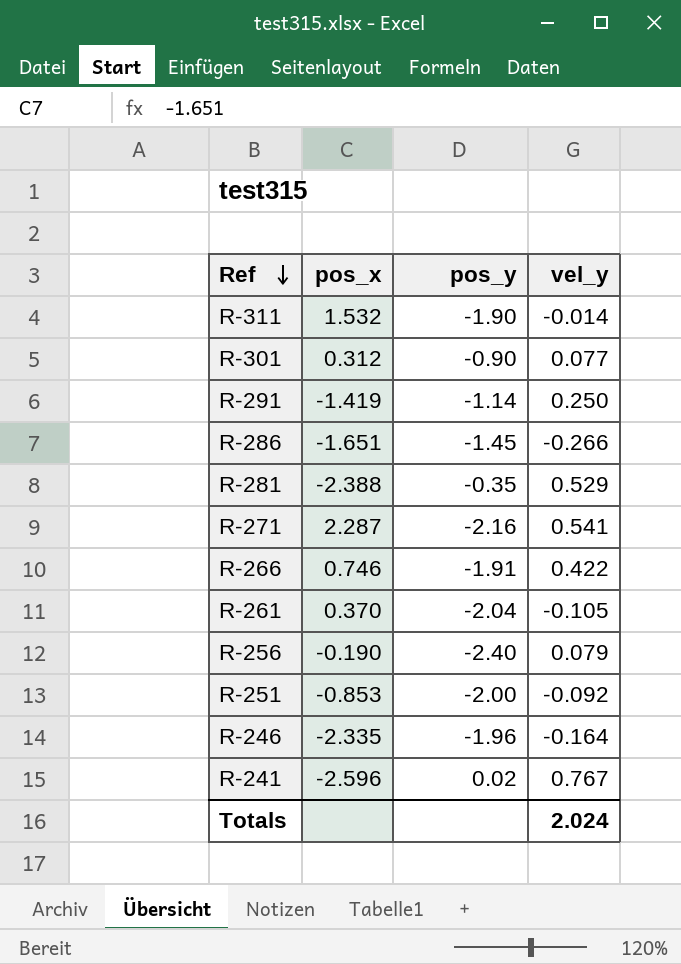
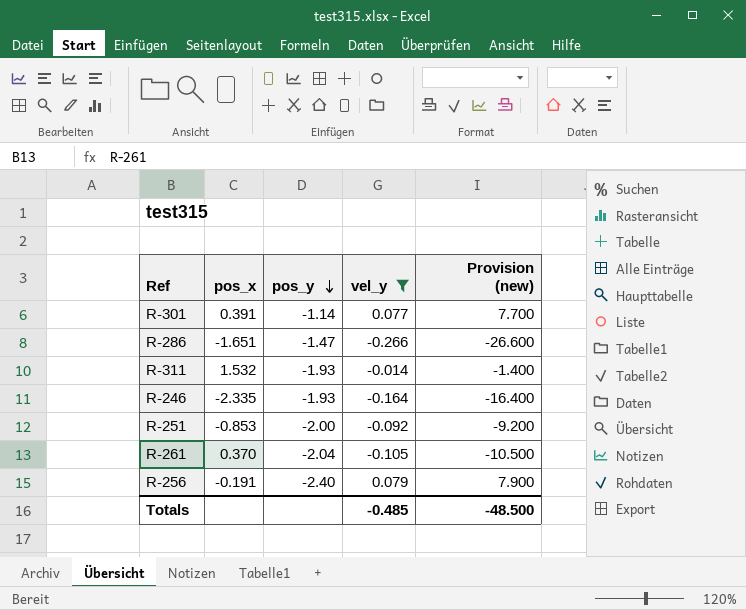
filter: none -> vel_y <= 0.079
row order: Ref descending -> pos_y descending
column Provision (new) | formula: none -> [vel_y] * 100
R-301 | pos_x: 0.312 -> 0.391
R-301 | pos_y: -0.90 -> -1.14
R-286 | pos_y: -1.45 -> -1.47
R-311 | pos_y: -1.90 -> -1.93
R-246 | pos_y: -1.96 -> -1.93
R-256 | pos_x: -0.190 -> -0.191
Totals | vel_y: 2.024 -> -0.485

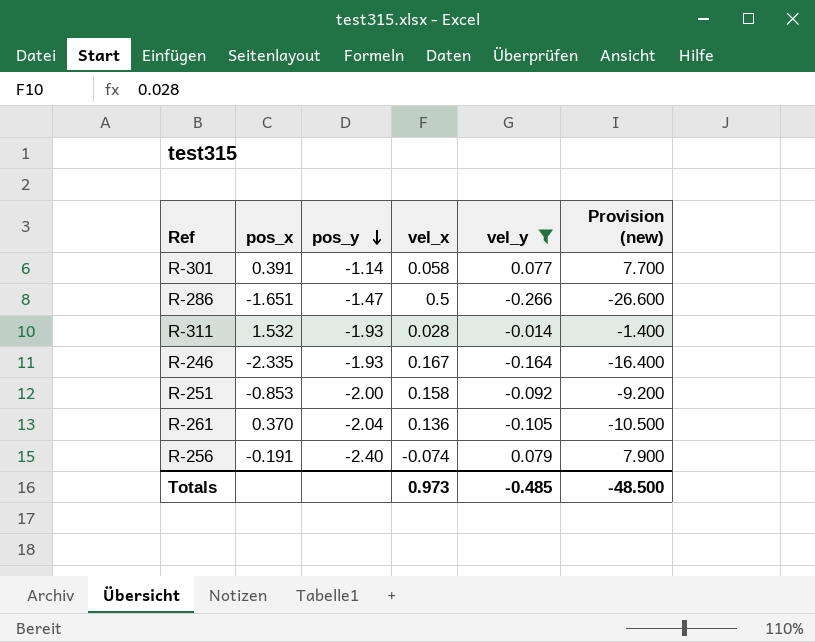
column vel_x | position: none -> 4

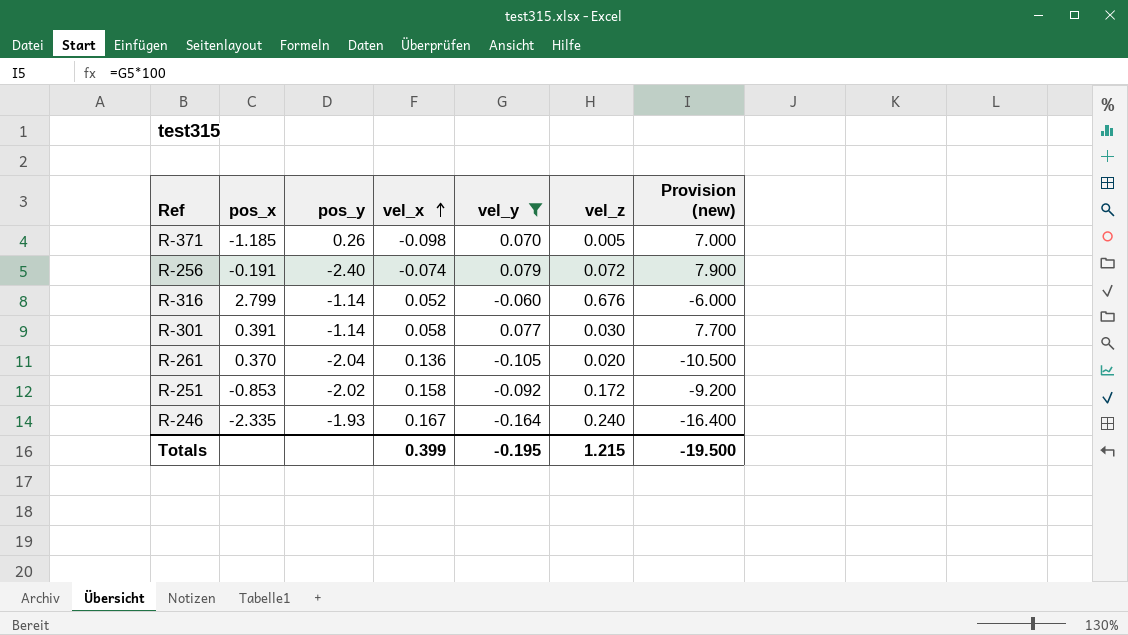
row order: pos_y descending -> vel_x ascending
column vel_z | position: none -> 6
row R-286: -1.651 | -1.47 | 0.5 | -0.266 | -26.600 -> none
row R-311: 1.532 | -1.93 | 0.028 | -0.014 | -1.400 -> none
row R-371: none -> -1.185 | 0.26 | -0.098 | 0.070 | 0.005 | 7.000
row R-316: none -> 2.799 | -1.14 | 0.052 | -0.060 | 0.676 | -6.000
R-251 | pos_y: -2.00 -> -2.02
Totals | vel_x: 0.973 -> 0.399
Totals | vel_y: -0.485 -> -0.195
Totals | Provision (new): -48.500 -> -19.500

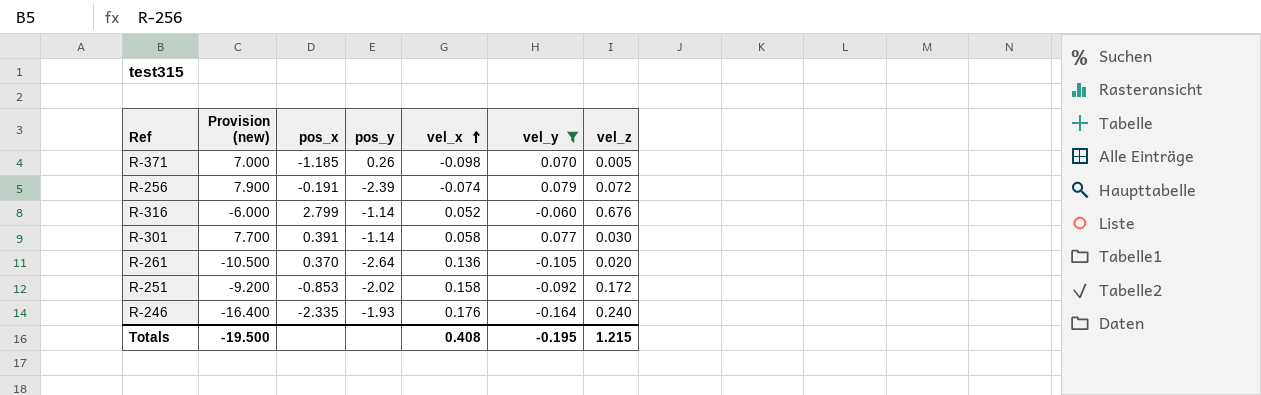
column Provision (new) | position: 7 -> 2
R-256 | pos_y: -2.40 -> -2.39
R-261 | pos_y: -2.04 -> -2.64
R-246 | vel_x: 0.167 -> 0.176
Totals | vel_x: 0.399 -> 0.408

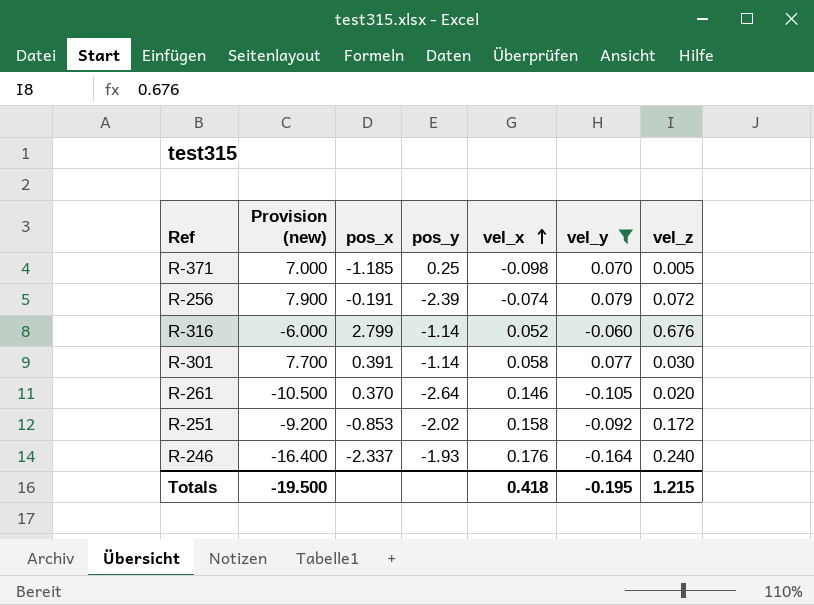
R-371 | pos_y: 0.26 -> 0.25
R-261 | vel_x: 0.136 -> 0.146
R-246 | pos_x: -2.335 -> -2.337
Totals | vel_x: 0.408 -> 0.418

